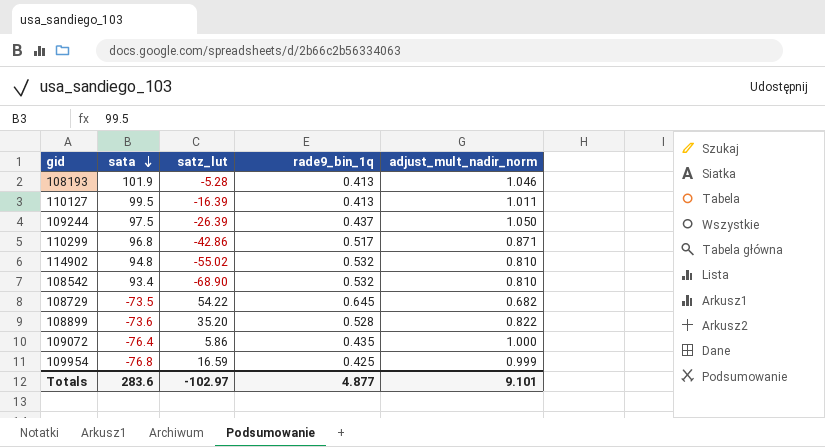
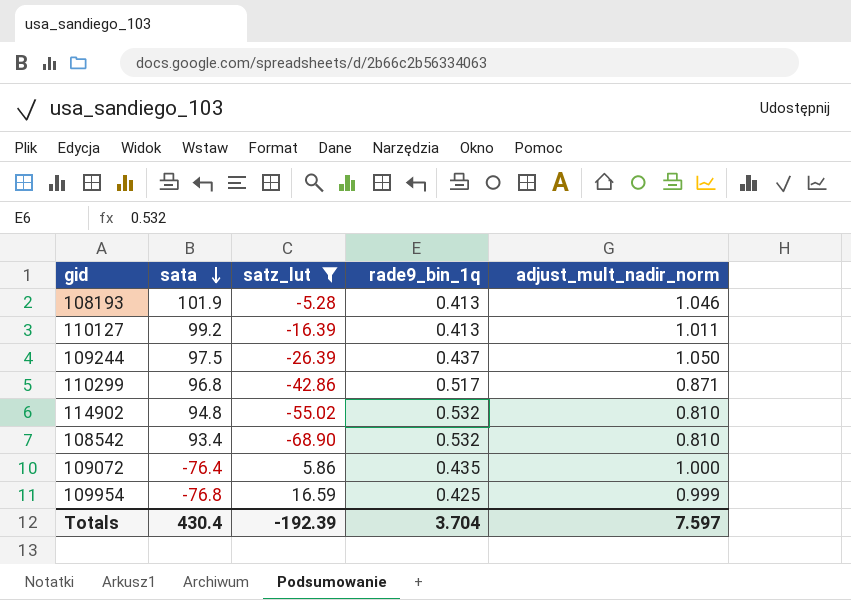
filter: none -> satz_lut <= 16.59
110127 | sata: 99.5 -> 99.2
Totals | sata: 283.6 -> 430.4
Totals | satz_lut: -102.97 -> -192.39
Totals | rade9_bin_1q: 4.877 -> 3.704
Totals | adjust_mult_nadir_norm: 9.101 -> 7.597

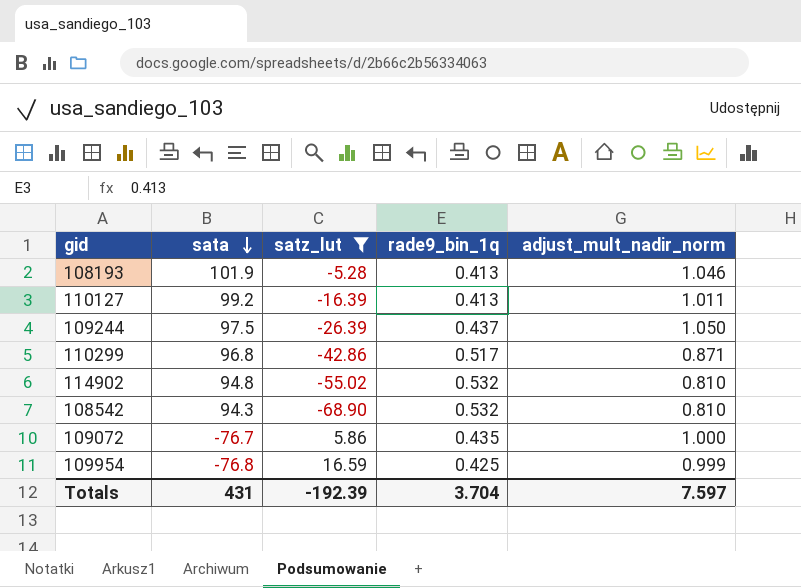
108542 | sata: 93.4 -> 94.3
109072 | sata: -76.4 -> -76.7
Totals | sata: 430.4 -> 431

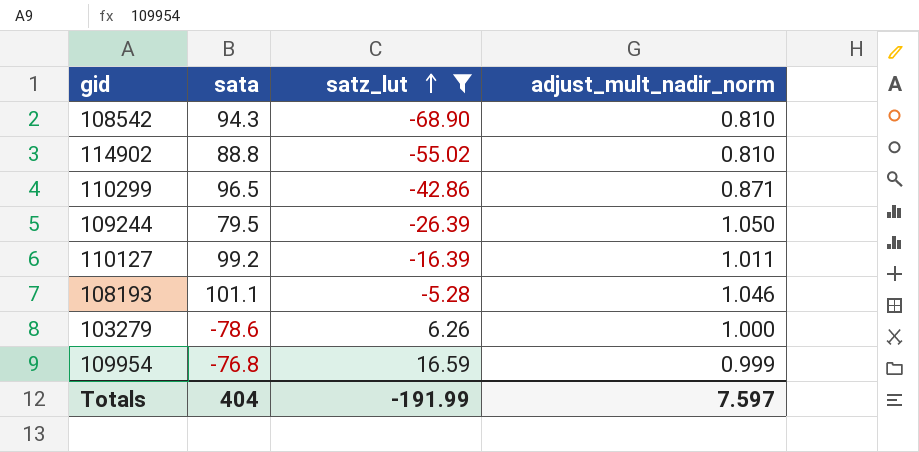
row order: sata descending -> satz_lut ascending
column rade9_bin_1q | position: 4 -> none
row 109072: -76.7 | 5.86 | 0.435 | 1.000 -> none
114902 | sata: 94.8 -> 88.8
110299 | sata: 96.8 -> 96.5
109244 | sata: 97.5 -> 79.5
108193 | sata: 101.9 -> 101.1
row 103279: none -> -78.6 | 6.26 | 1.000
Totals | sata: 431 -> 404
Totals | satz_lut: -192.39 -> -191.99

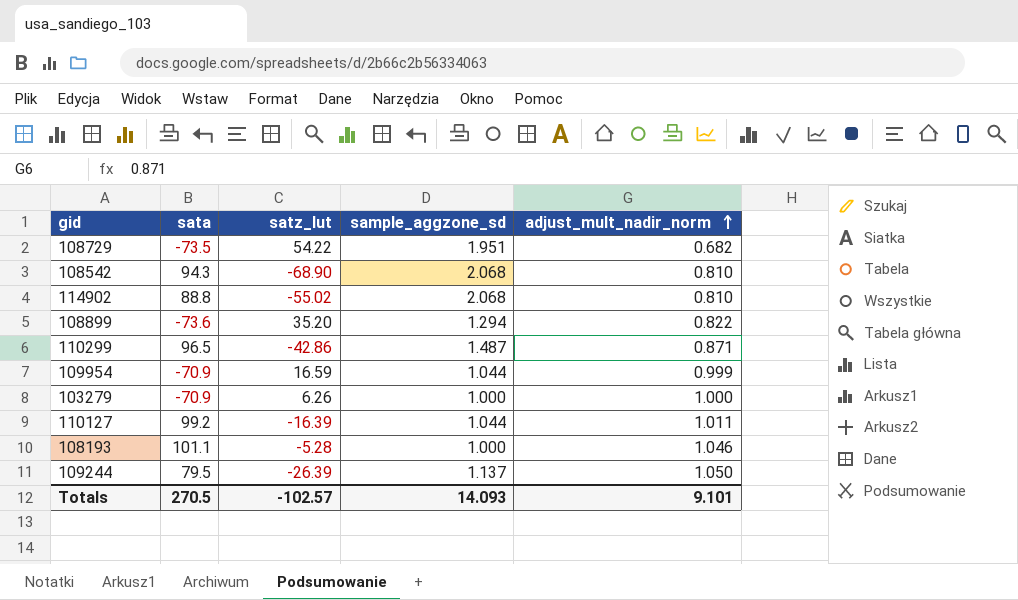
filter: satz_lut <= 16.59 -> none
row order: satz_lut ascending -> adjust_mult_nadir_norm ascending
column sample_aggzone_sd | position: none -> 4
109954 | sata: -76.8 -> -70.9
103279 | sata: -78.6 -> -70.9
Totals | sata: 404 -> 270.5
Totals | satz_lut: -191.99 -> -102.57
Totals | adjust_mult_nadir_norm: 7.597 -> 9.101

